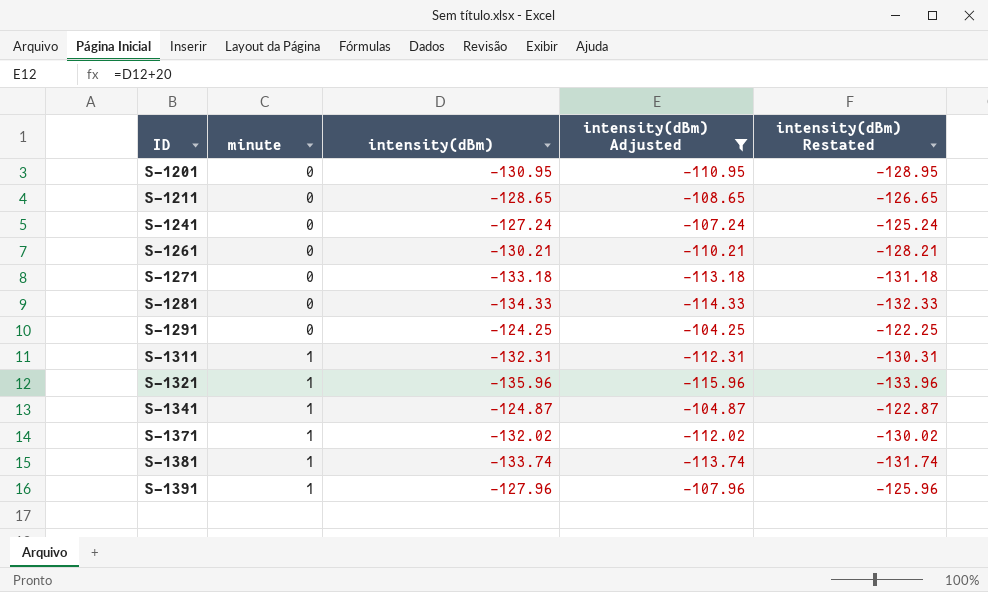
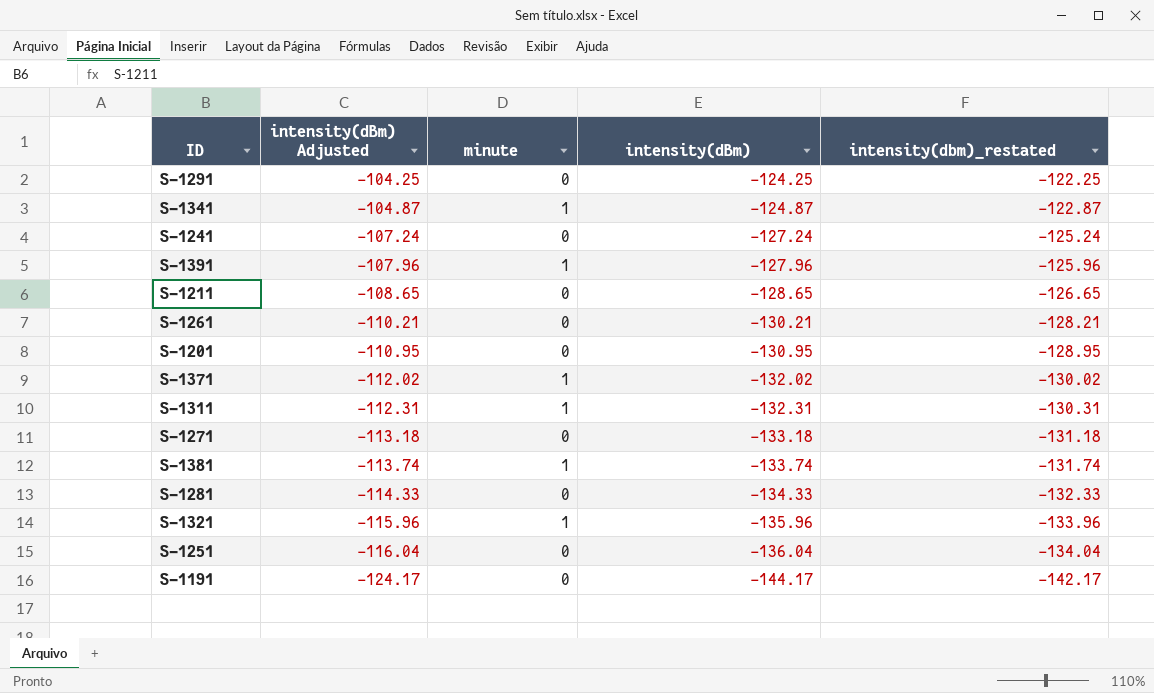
filter: intensity(dBm) Adjusted >= -115.96 -> none
row order: ID ascending -> intensity(dBm) Adjusted descending
column intensity(dBm) Adjusted | position: 4 -> 2
column name: intensity(dBm) Restated -> intensity(dbm)_restated

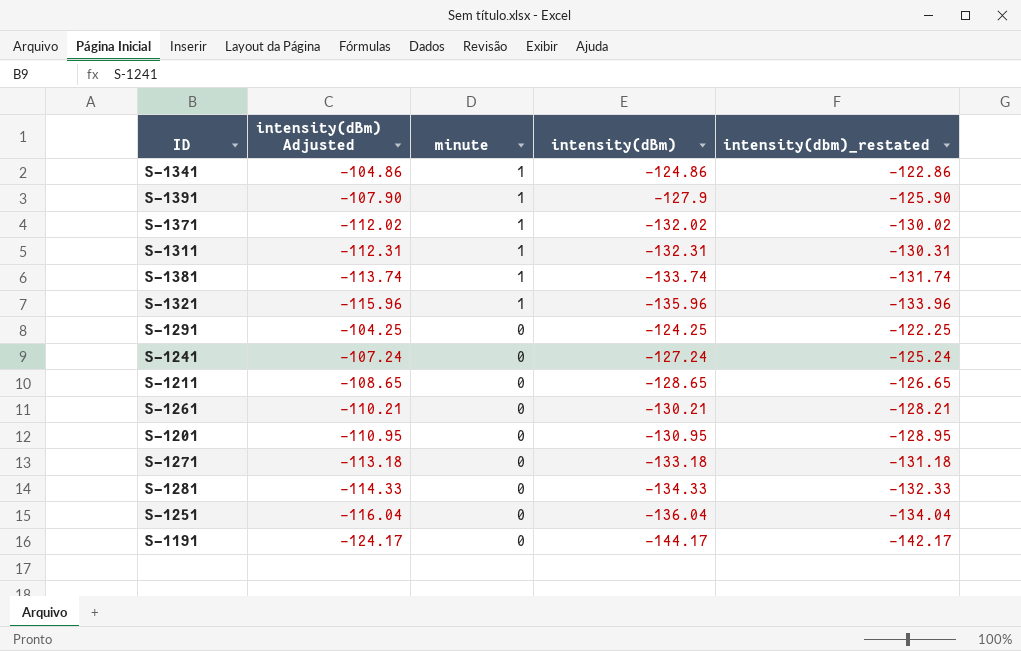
row order: intensity(dBm) Adjusted descending -> minute descending
S-1341 | intensity(dBm) Adjusted: -104.87 -> -104.86
S-1341 | intensity(dBm): -124.87 -> -124.86
S-1341 | intensity(dbm)_restated: -122.87 -> -122.86
S-1391 | intensity(dBm) Adjusted: -107.96 -> -107.90
S-1391 | intensity(dBm): -127.96 -> -127.9
S-1391 | intensity(dbm)_restated: -125.96 -> -125.90

